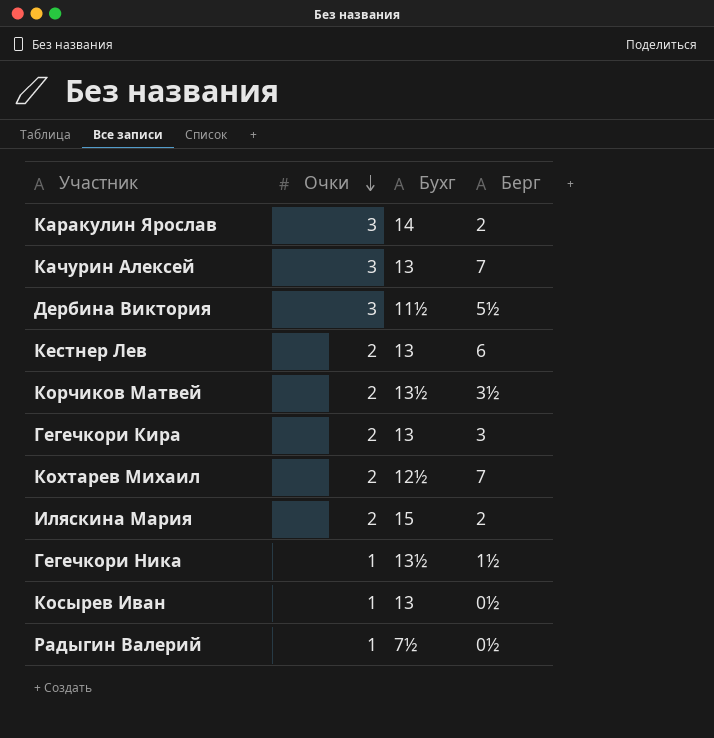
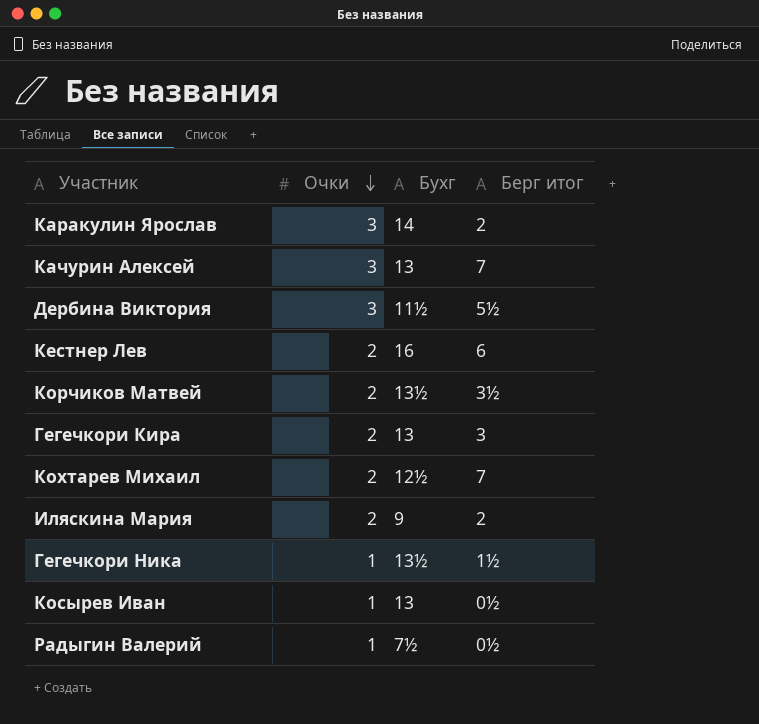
column name: Берг -> Берг итог
Кестнер Лев | Бухг: 13 -> 16
Иляскина Мария | Бухг: 15 -> 9

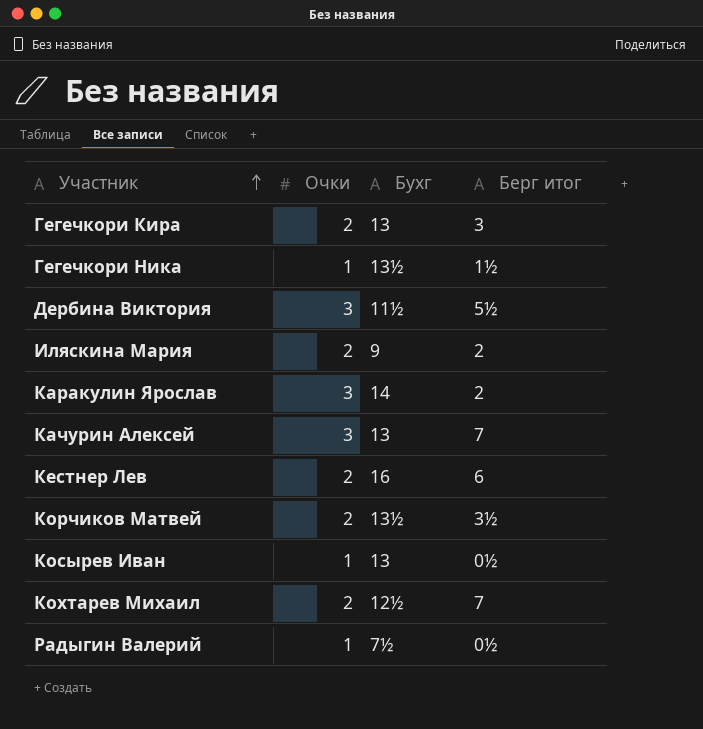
row order: Очки descending -> Участник ascending

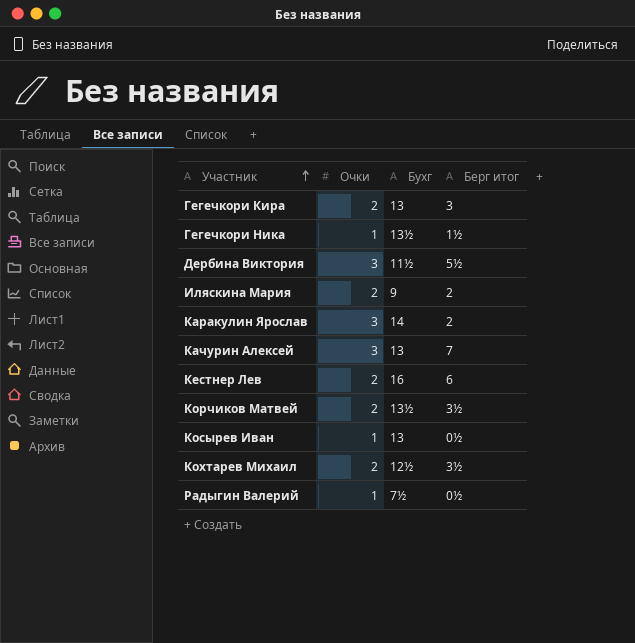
Кохтарев Михаил | Берг итог: 7 -> 3½

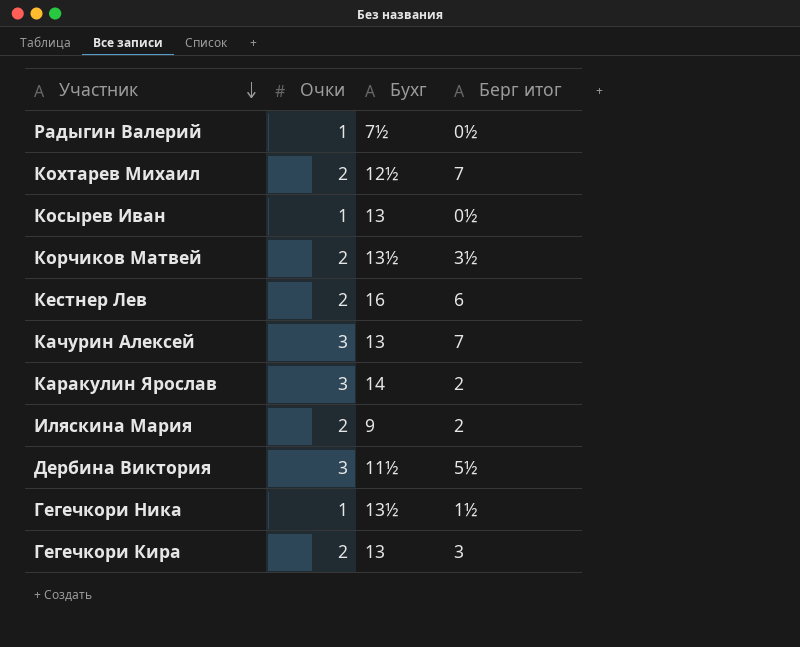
row order: Участник ascending -> Участник descending
Кохтарев Михаил | Берг итог: 3½ -> 7

